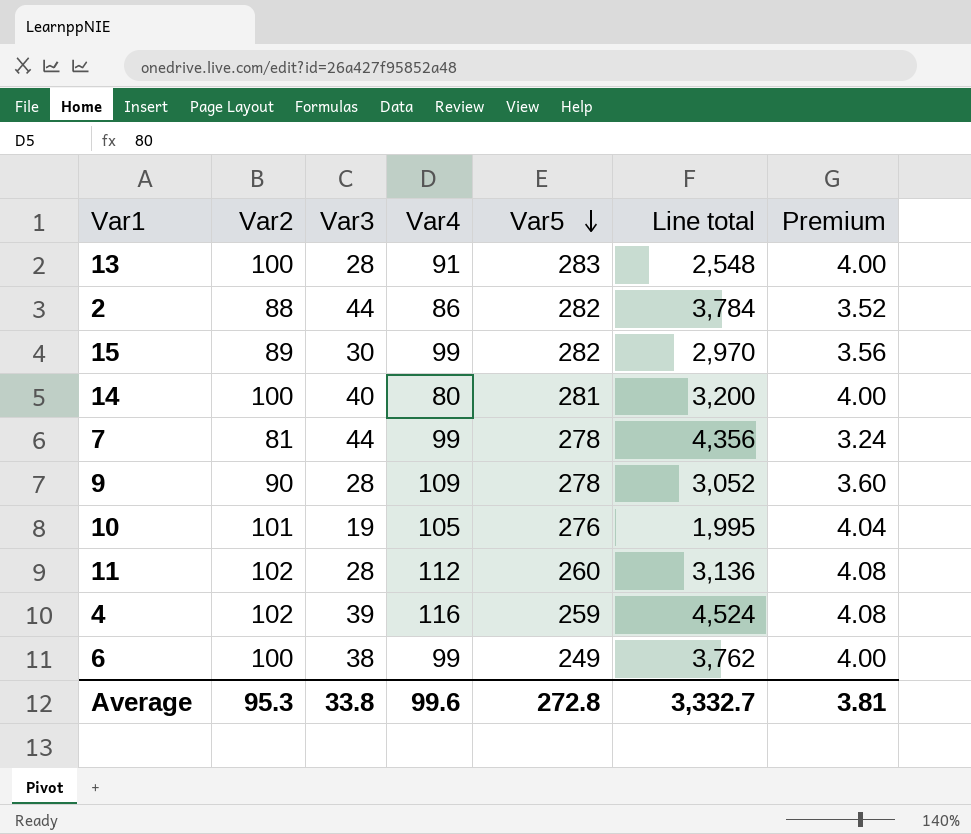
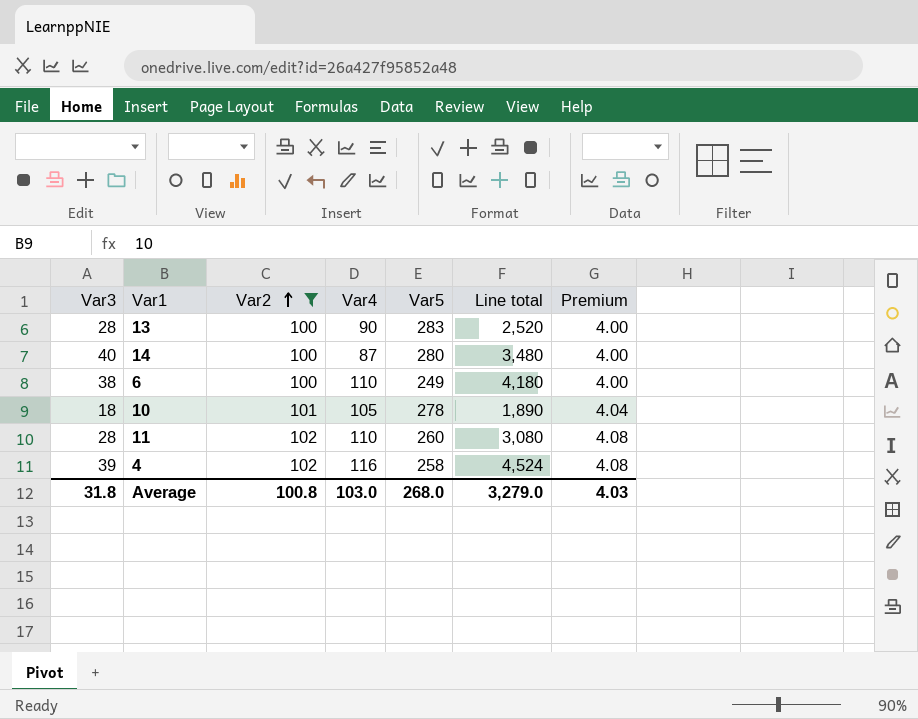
filter: none -> Var2 >= 100
row order: Var5 descending -> Var2 ascending
column Var3 | position: 3 -> 1
13 | Var4: 91 -> 90
13 | Line total: 2,548 -> 2,520
14 | Var4: 80 -> 87
14 | Var5: 281 -> 280
14 | Line total: 3,200 -> 3,480
6 | Var4: 99 -> 110
6 | Line total: 3,762 -> 4,180
10 | Var3: 19 -> 18
10 | Var5: 276 -> 278
10 | Line total: 1,995 -> 1,890
11 | Var4: 112 -> 110
11 | Line total: 3,136 -> 3,080
4 | Var5: 259 -> 258
Average | Var3: 33.8 -> 31.8
Average | Var2: 95.3 -> 100.8
Average | Var4: 99.6 -> 103.0
Average | Var5: 272.8 -> 268.0
Average | Line total: 3,332.7 -> 3,279.0
Average | Premium: 3.81 -> 4.03

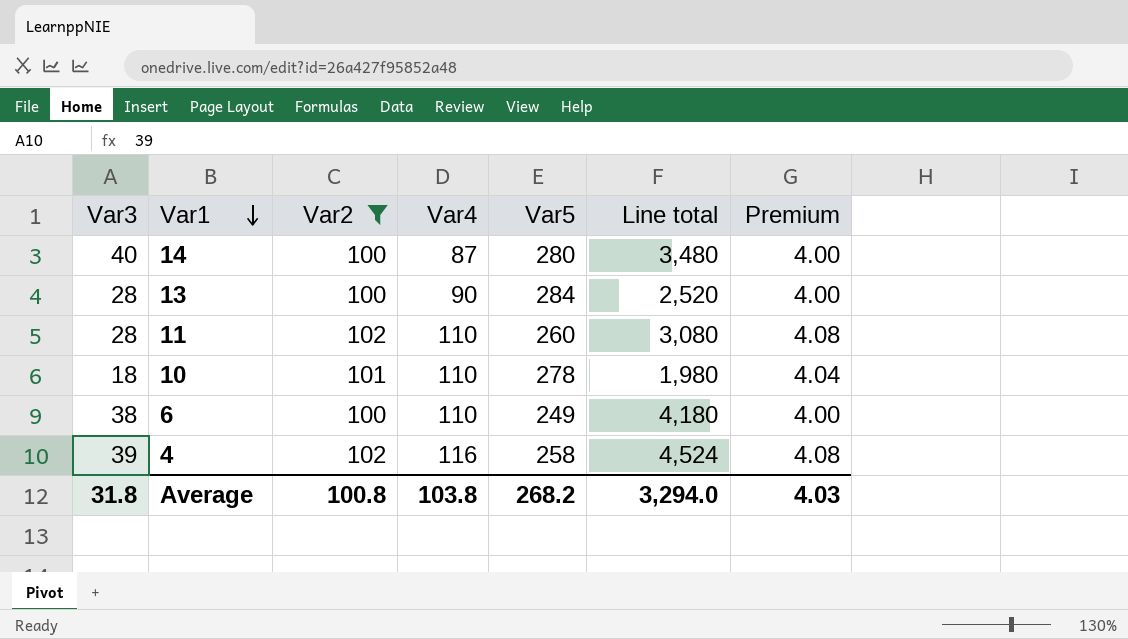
row order: Var2 ascending -> Var1 descending
13 | Var5: 283 -> 284
10 | Var4: 105 -> 110
10 | Line total: 1,890 -> 1,980
Average | Var4: 103.0 -> 103.8
Average | Var5: 268.0 -> 268.2
Average | Line total: 3,279.0 -> 3,294.0

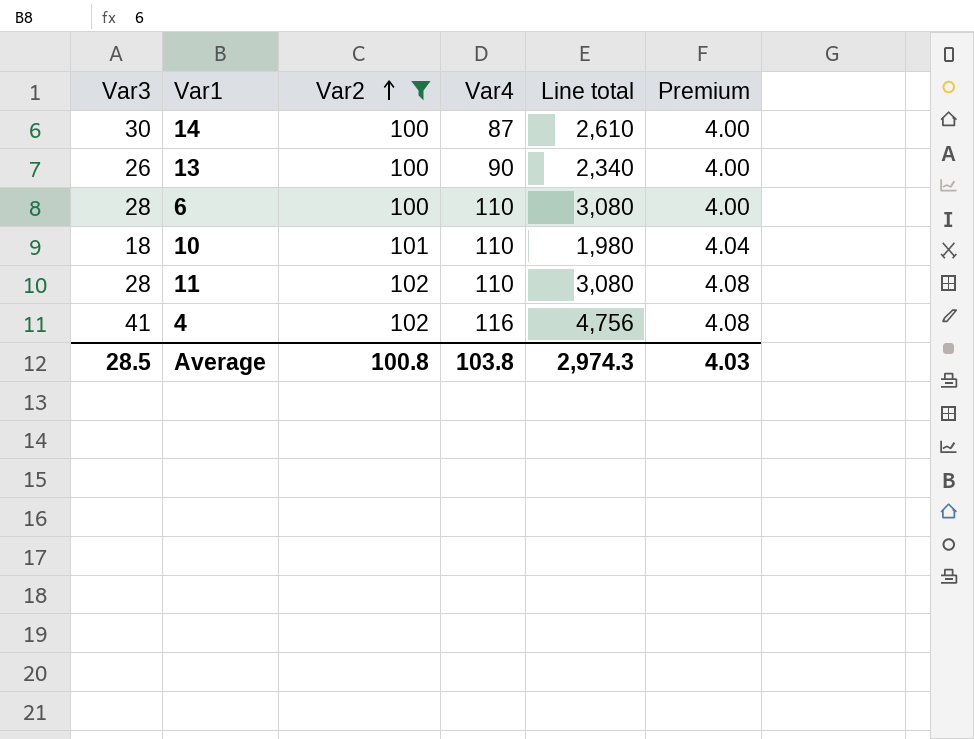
row order: Var1 descending -> Var2 ascending
column Var5 | position: 5 -> none
14 | Var3: 40 -> 30
14 | Line total: 3,480 -> 2,610
13 | Var3: 28 -> 26
13 | Line total: 2,520 -> 2,340
6 | Var3: 38 -> 28
6 | Line total: 4,180 -> 3,080
4 | Var3: 39 -> 41
4 | Line total: 4,524 -> 4,756
Average | Var3: 31.8 -> 28.5
Average | Line total: 3,294.0 -> 2,974.3

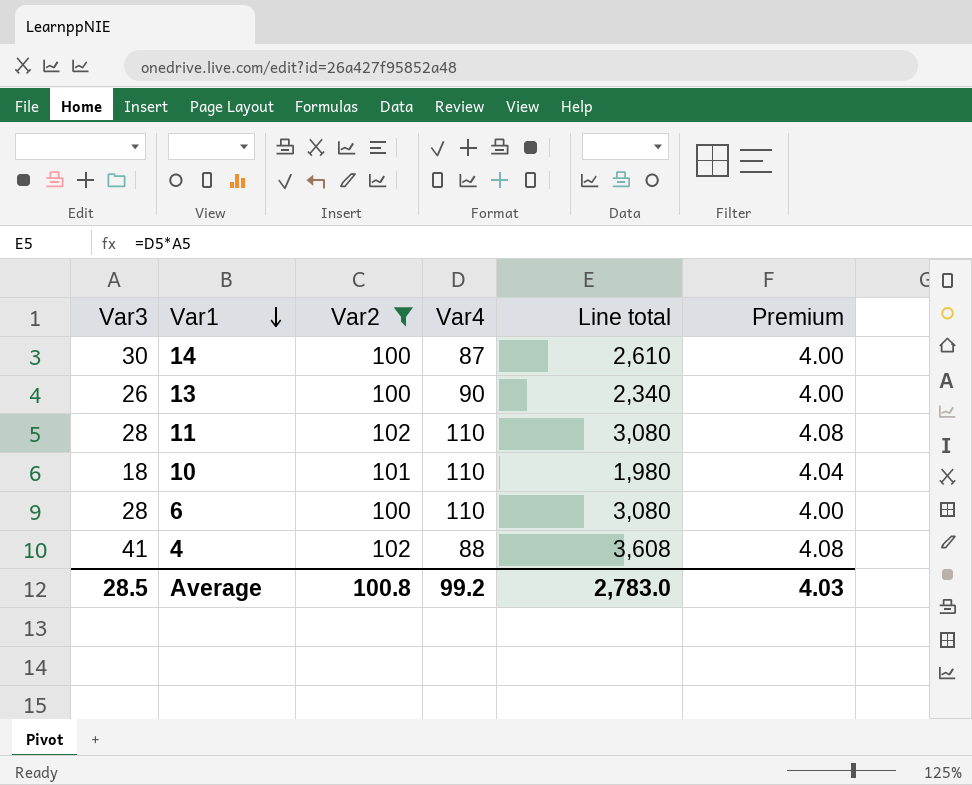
row order: Var2 ascending -> Var1 descending
4 | Var4: 116 -> 88
4 | Line total: 4,756 -> 3,608
Average | Var4: 103.8 -> 99.2
Average | Line total: 2,974.3 -> 2,783.0

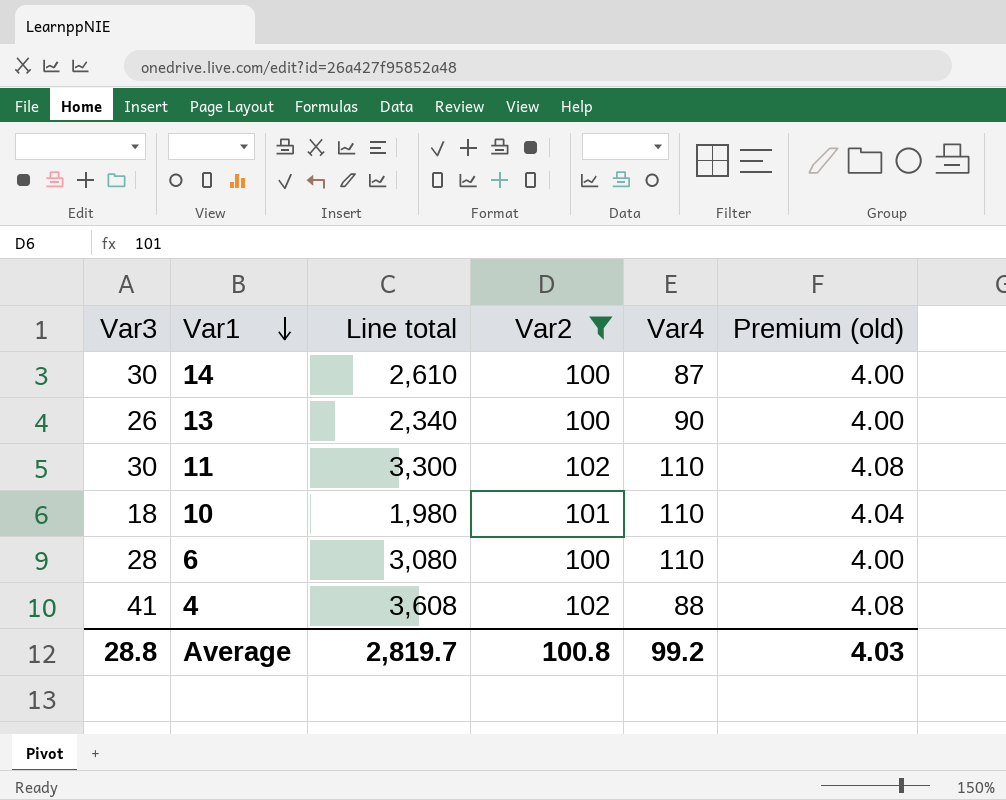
column Line total | position: 5 -> 3
column name: Premium -> Premium (old)
11 | Var3: 28 -> 30
11 | Line total: 3,080 -> 3,300
Average | Var3: 28.5 -> 28.8
Average | Line total: 2,783.0 -> 2,819.7

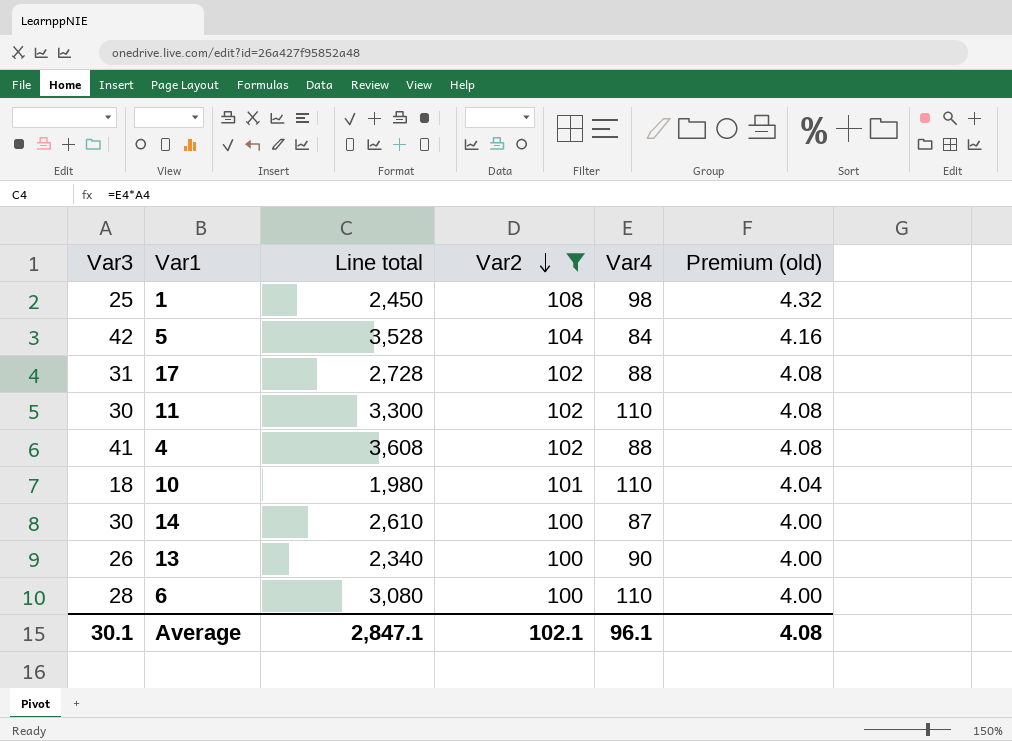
row order: Var1 descending -> Var2 descending
row 1: none -> 25 | 2,450 | 108 | 98 | 4.32
row 5: none -> 42 | 3,528 | 104 | 84 | 4.16
row 17: none -> 31 | 2,728 | 102 | 88 | 4.08
Average | Var3: 28.8 -> 30.1
Average | Line total: 2,819.7 -> 2,847.1
Average | Var2: 100.8 -> 102.1
Average | Var4: 99.2 -> 96.1
Average | Premium (old): 4.03 -> 4.08

